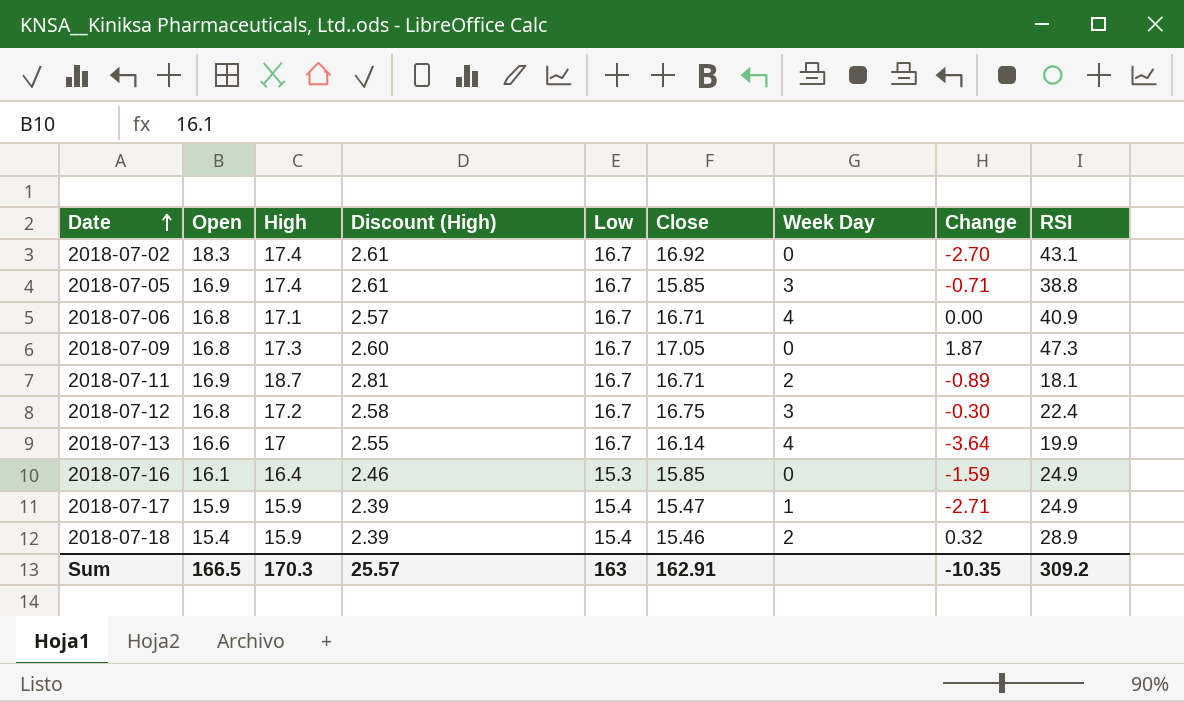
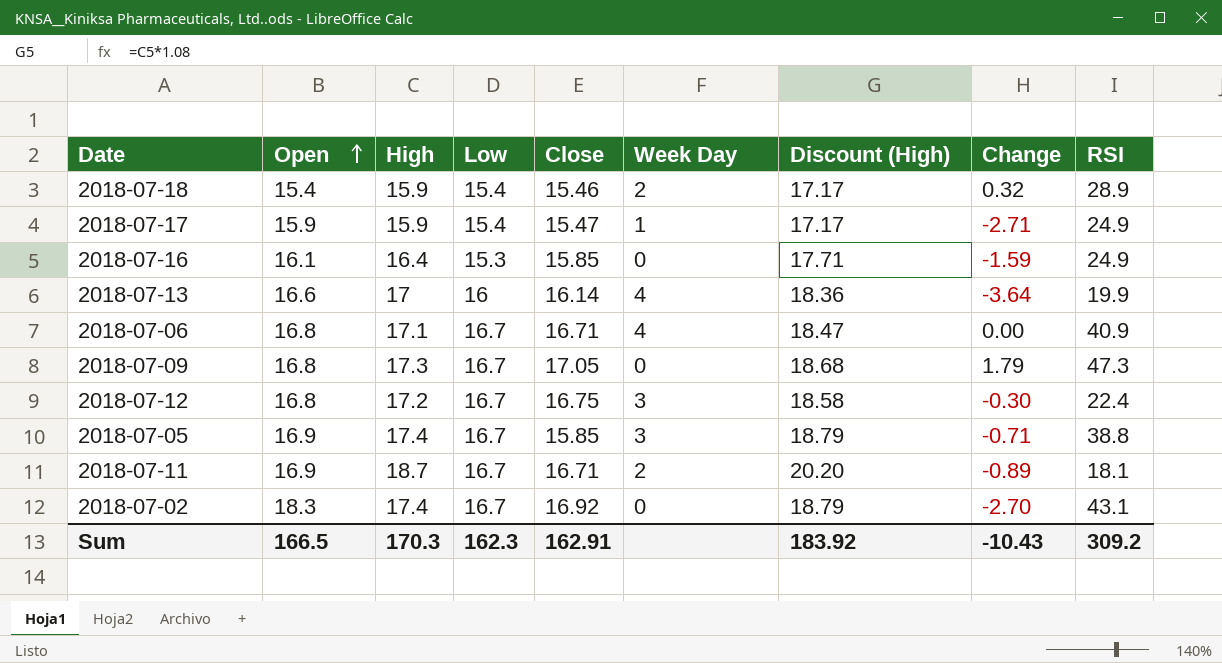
row order: Date ascending -> Open ascending
column Discount (High) | formula: [High] * 0.15 -> [High] * 1.08
column Discount (High) | position: 4 -> 7
2018-07-13 | Low: 16.7 -> 16
2018-07-09 | Change: 1.87 -> 1.79
Sum | Low: 163 -> 162.3
Sum | Discount (High): 25.57 -> 183.92
Sum | Change: -10.35 -> -10.43

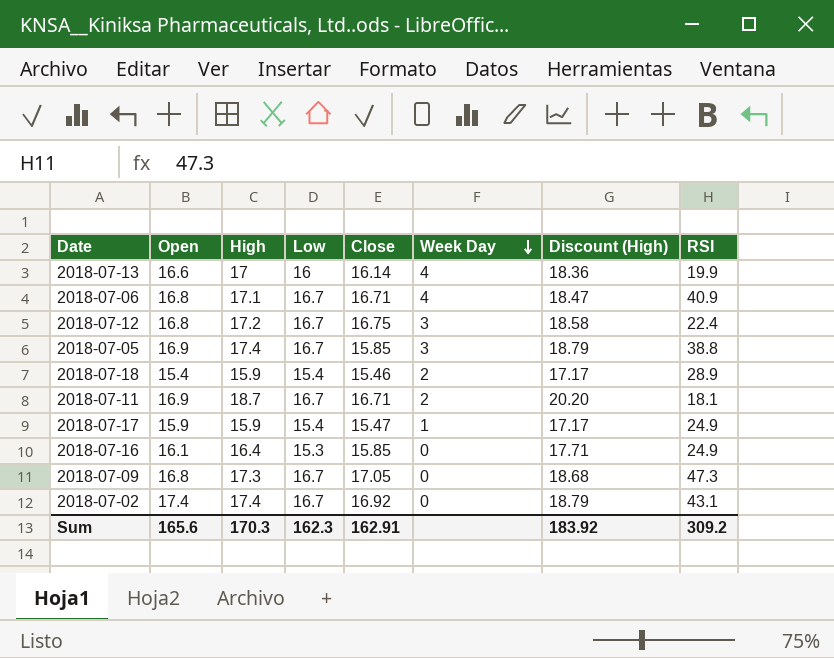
row order: Open ascending -> Week Day descending
column Change | position: 8 -> none
2018-07-02 | Open: 18.3 -> 17.4
Sum | Open: 166.5 -> 165.6

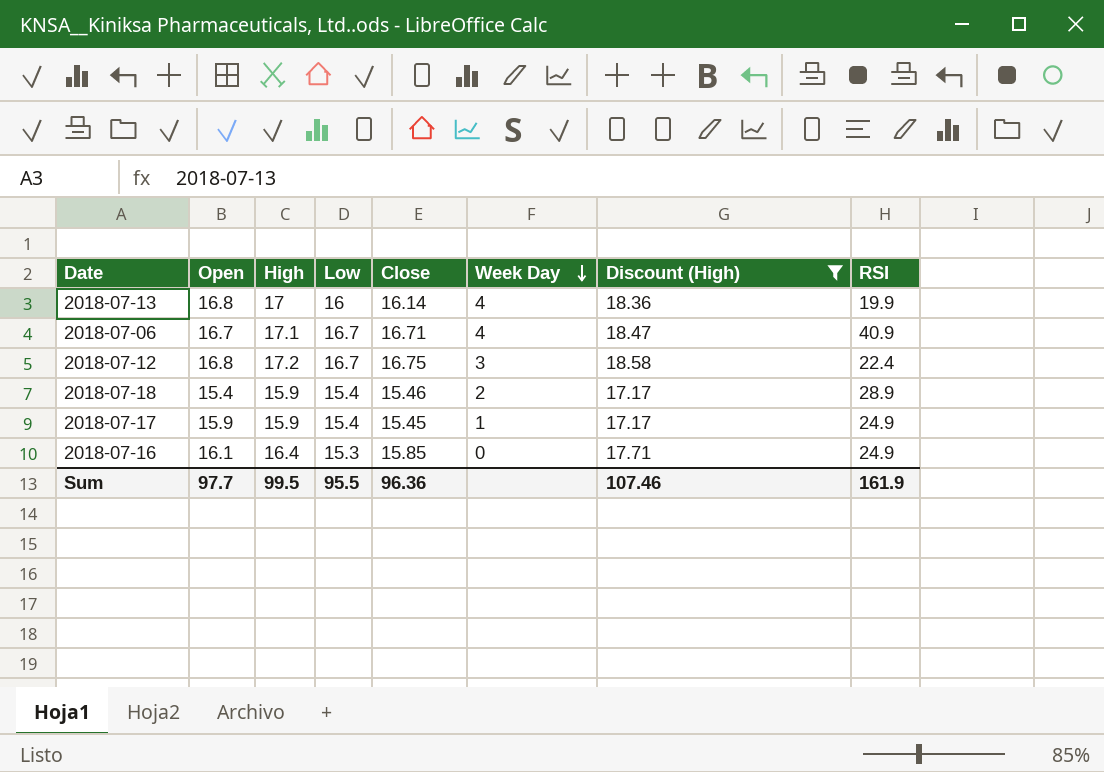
filter: none -> Discount (High) <= 18.58
2018-07-13 | Open: 16.6 -> 16.8
2018-07-06 | Open: 16.8 -> 16.7
2018-07-17 | Close: 15.47 -> 15.45
Sum | Open: 165.6 -> 97.7
Sum | High: 170.3 -> 99.5
Sum | Low: 162.3 -> 95.5
Sum | Close: 162.91 -> 96.36
Sum | Discount (High): 183.92 -> 107.46
Sum | RSI: 309.2 -> 161.9

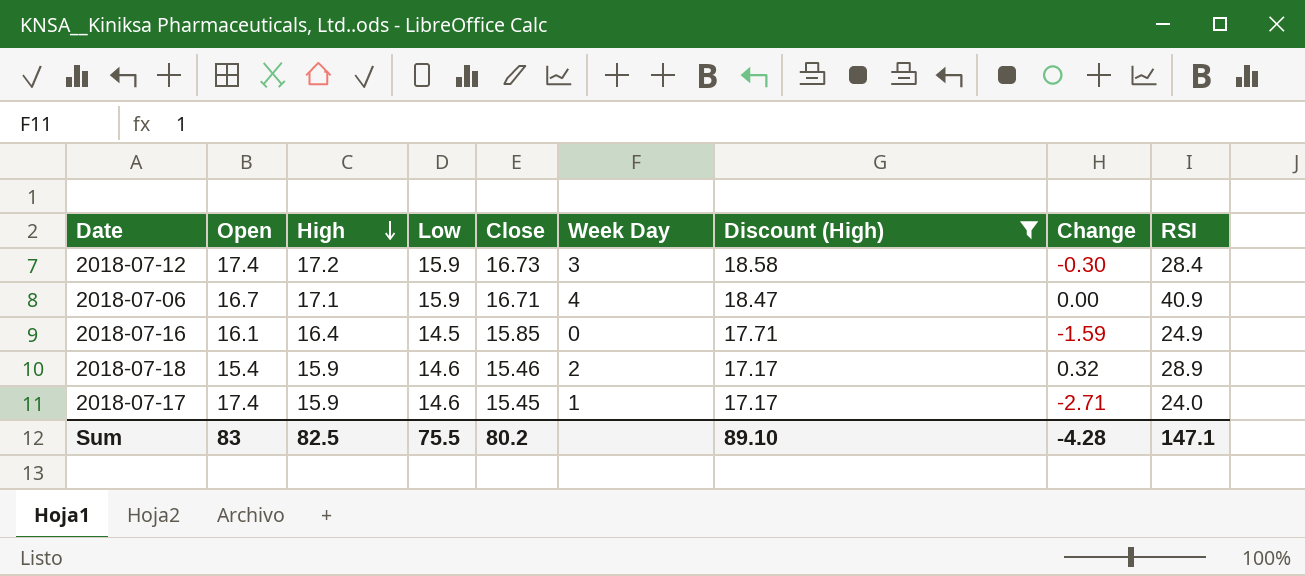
row order: Week Day descending -> High descending
column Change | position: none -> 8
row 2018-07-13: 16.8 | 17 | 16 | 16.14 | 4 | 18.36 | 19.9 -> none
2018-07-12 | Open: 16.8 -> 17.4
2018-07-12 | Low: 16.7 -> 15.9
2018-07-12 | Close: 16.75 -> 16.73
2018-07-12 | RSI: 22.4 -> 28.4
2018-07-06 | Low: 16.7 -> 15.9
2018-07-16 | Low: 15.3 -> 14.5
2018-07-18 | Low: 15.4 -> 14.6
2018-07-17 | Open: 15.9 -> 17.4
2018-07-17 | Low: 15.4 -> 14.6
2018-07-17 | RSI: 24.9 -> 24.0
Sum | Open: 97.7 -> 83
Sum | High: 99.5 -> 82.5
Sum | Low: 95.5 -> 75.5
Sum | Close: 96.36 -> 80.2
Sum | Discount (High): 107.46 -> 89.10
Sum | RSI: 161.9 -> 147.1

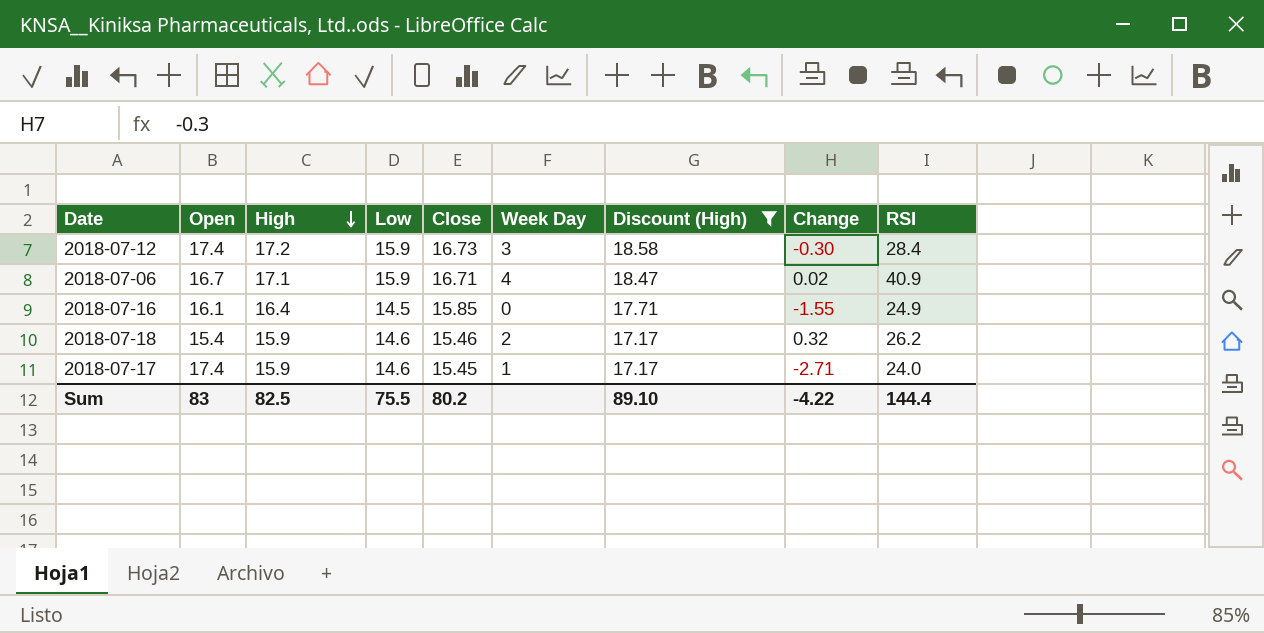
2018-07-06 | Change: 0.00 -> 0.02
2018-07-16 | Change: -1.59 -> -1.55
2018-07-18 | RSI: 28.9 -> 26.2
Sum | Change: -4.28 -> -4.22
Sum | RSI: 147.1 -> 144.4

